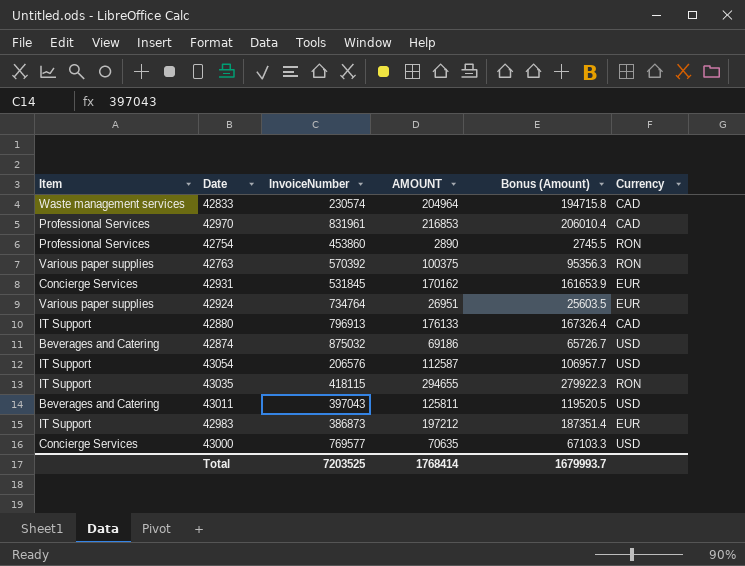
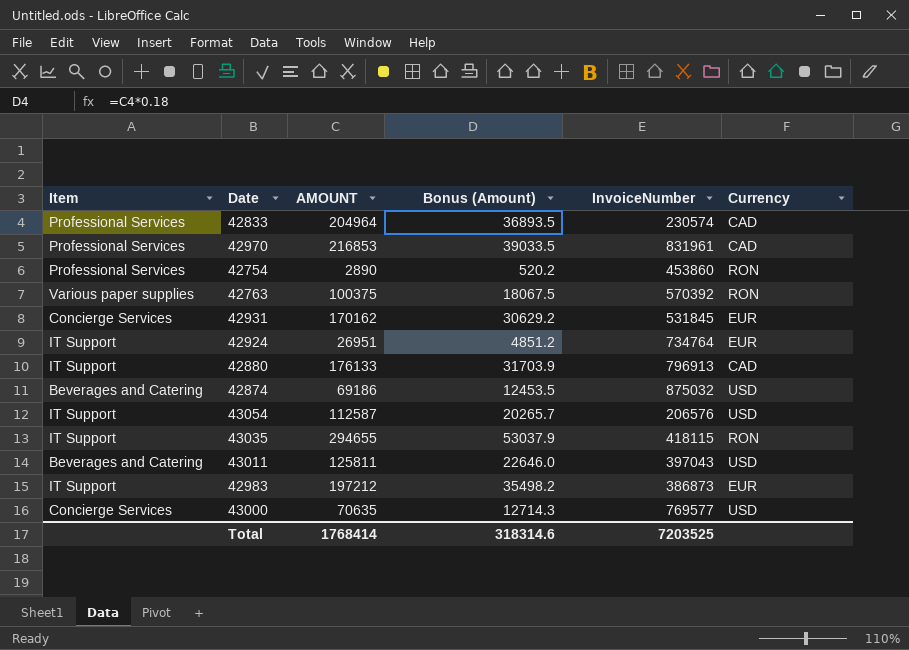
column Bonus (Amount) | formula: [AMOUNT] * 0.95 -> [AMOUNT] * 0.18
column InvoiceNumber | position: 3 -> 5
42833 | Item: Waste management services -> Professional Services
42924 | Item: Various paper supplies -> IT Support
Total | Bonus (Amount): 1679993.7 -> 318314.6

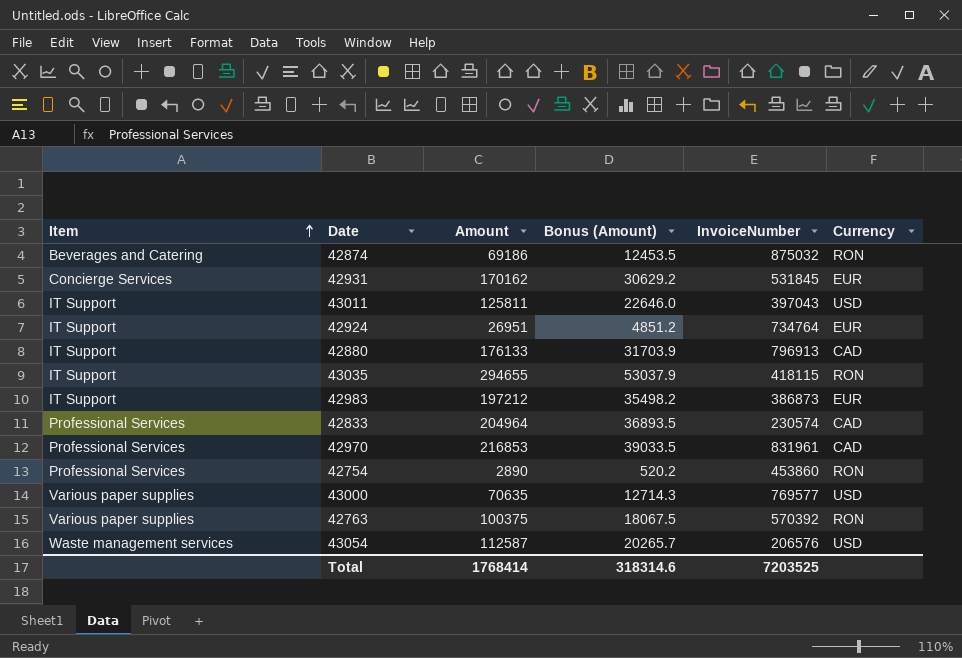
row order: none -> Item ascending
column name: AMOUNT -> Amount
42874 | Currency: USD -> RON
43011 | Item: Beverages and Catering -> IT Support
43000 | Item: Concierge Services -> Various paper supplies
43054 | Item: IT Support -> Waste management services

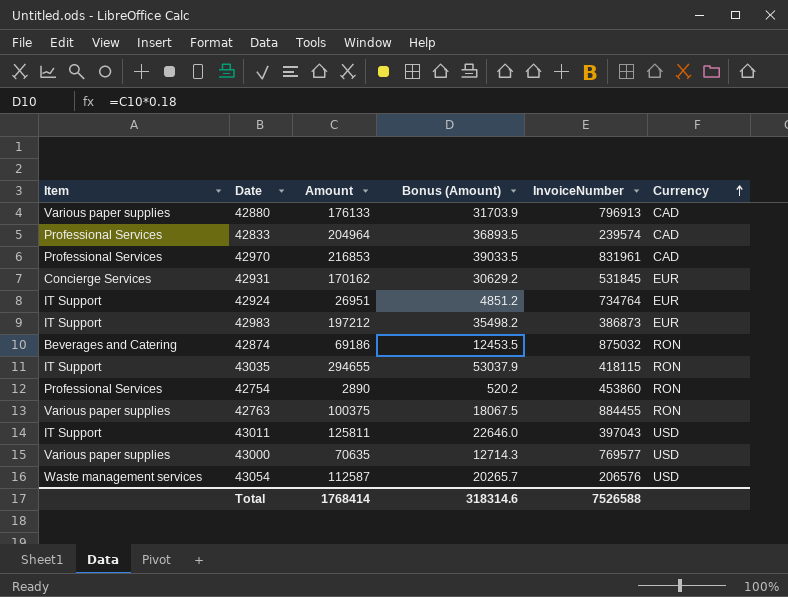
row order: Item ascending -> Currency ascending
42880 | Item: IT Support -> Various paper supplies
42833 | InvoiceNumber: 230574 -> 239574
42763 | InvoiceNumber: 570392 -> 884455
Total | InvoiceNumber: 7203525 -> 7526588

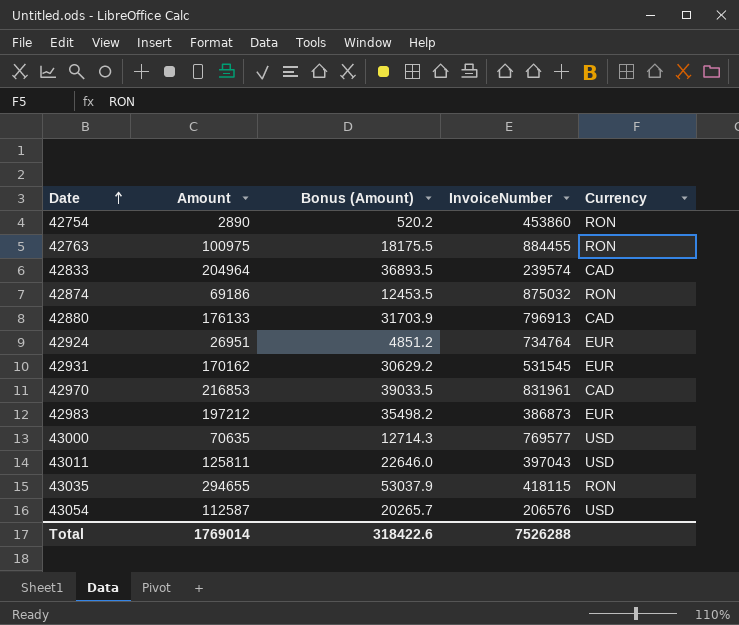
row order: Currency ascending -> Date ascending
column Item | position: 1 -> none
42763 | Amount: 100375 -> 100975
42763 | Bonus (Amount): 18067.5 -> 18175.5
42931 | InvoiceNumber: 531845 -> 531545
Total | Amount: 1768414 -> 1769014
Total | Bonus (Amount): 318314.6 -> 318422.6
Total | InvoiceNumber: 7526588 -> 7526288

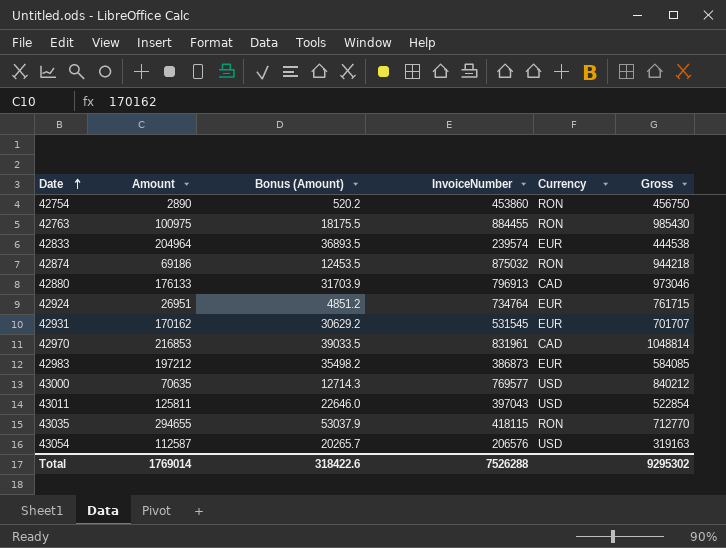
column Gross | formula: none -> [Amount] + [InvoiceNumber]
42833 | Currency: CAD -> EUR

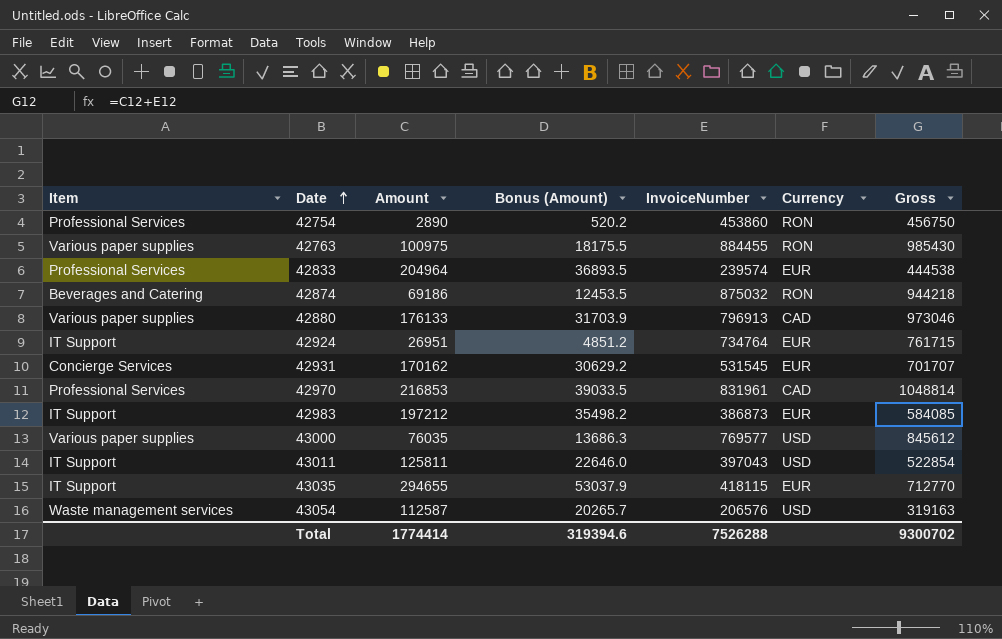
column Item | position: none -> 1
43000 | Amount: 70635 -> 76035
43000 | Bonus (Amount): 12714.3 -> 13686.3
43000 | Gross: 840212 -> 845612
43035 | Currency: RON -> EUR
Total | Amount: 1769014 -> 1774414
Total | Bonus (Amount): 318422.6 -> 319394.6
Total | Gross: 9295302 -> 9300702

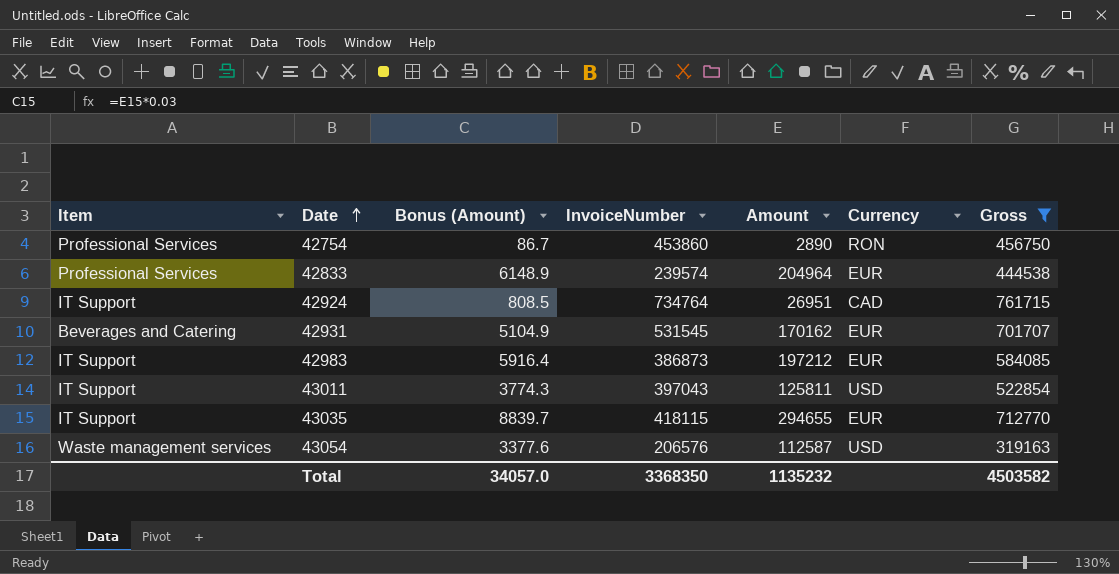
filter: none -> Gross <= 761715
column Bonus (Amount) | formula: [Amount] * 0.18 -> [Amount] * 0.03
column Amount | position: 3 -> 5
42924 | Currency: EUR -> CAD
42931 | Item: Concierge Services -> Beverages and Catering
Total | Bonus (Amount): 319394.6 -> 34057.0
Total | InvoiceNumber: 7526288 -> 3368350
Total | Amount: 1774414 -> 1135232
Total | Gross: 9300702 -> 4503582

